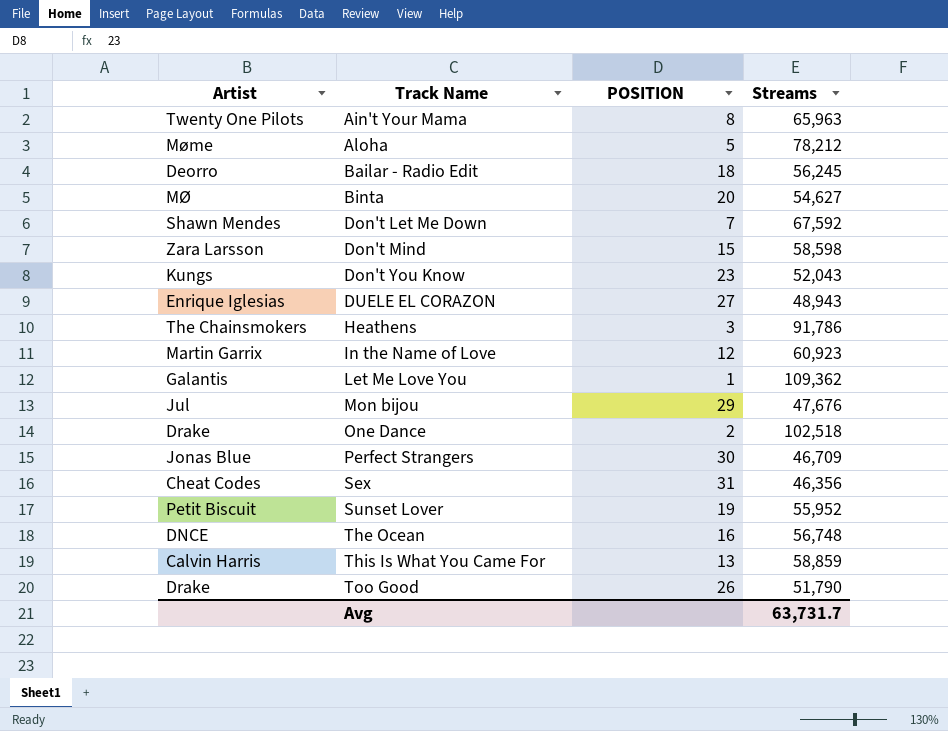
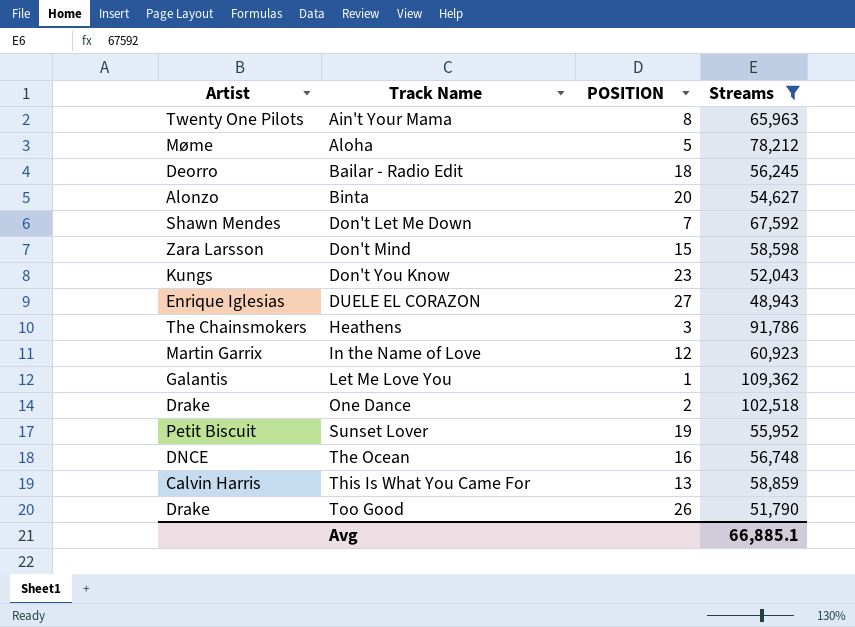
filter: none -> Streams >= 48,943
Binta | Artist: MØ -> Alonzo
Avg | Streams: 63,731.7 -> 66,885.1

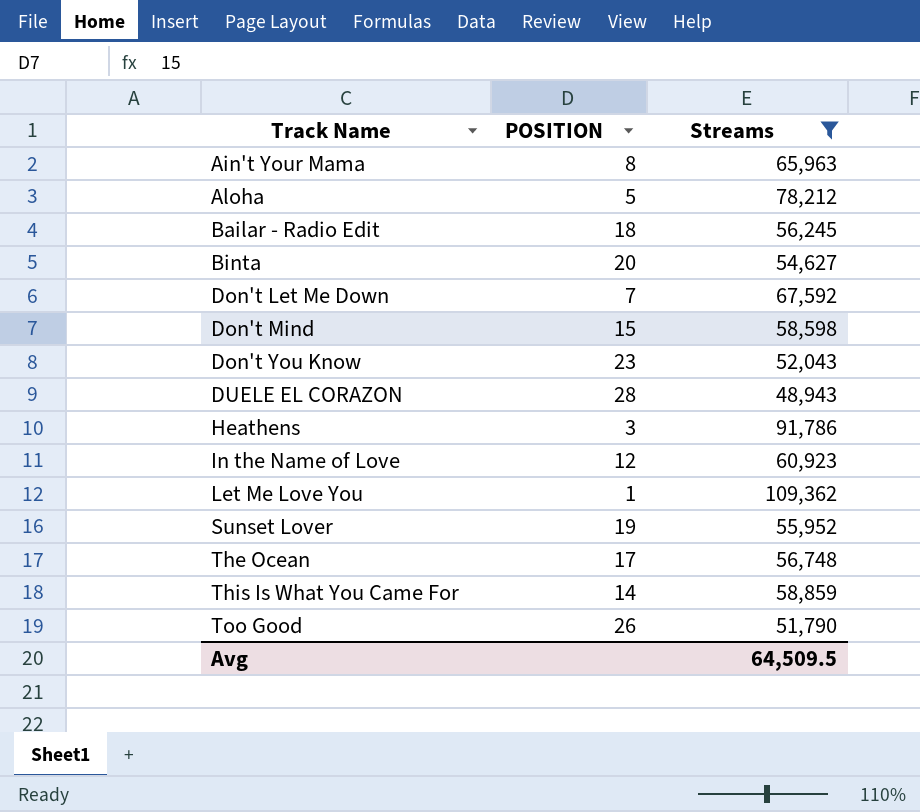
column Artist | position: 1 -> none
row One Dance: Drake | 2 | 102,518 -> none
DUELE EL CORAZON | POSITION: 27 -> 28
The Ocean | POSITION: 16 -> 17
This Is What You Came For | POSITION: 13 -> 14
Avg | Streams: 66,885.1 -> 64,509.5

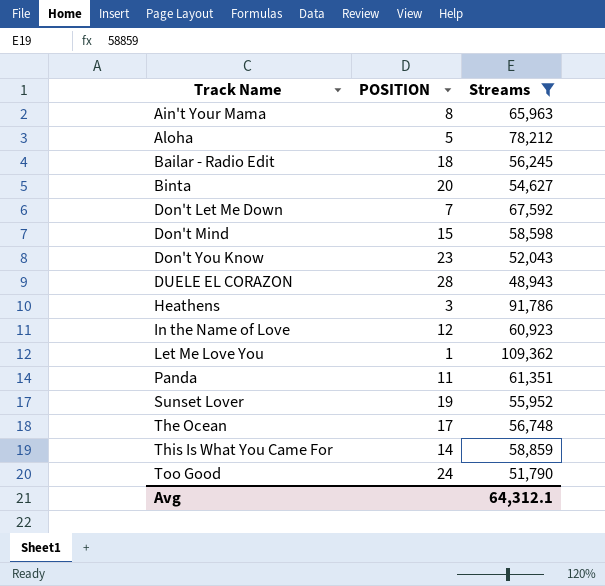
row Panda: none -> 11 | 61,351
Too Good | POSITION: 26 -> 24
Avg | Streams: 64,509.5 -> 64,312.1

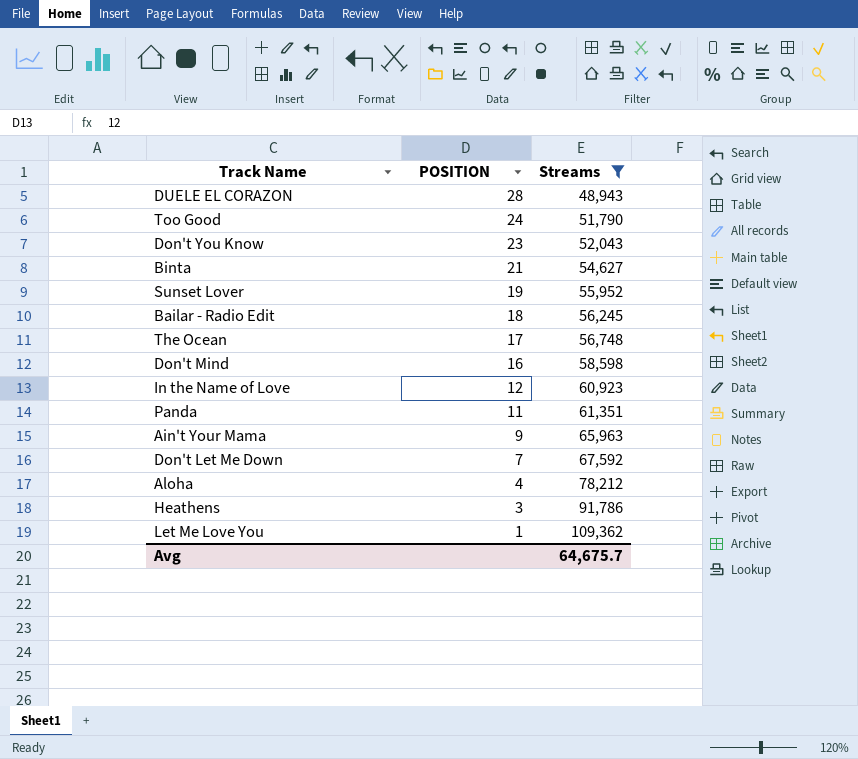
row order: Track Name ascending -> POSITION descending
row This Is What You Came For: 14 | 58,859 -> none
Binta | POSITION: 20 -> 21
Don't Mind | POSITION: 15 -> 16
Ain't Your Mama | POSITION: 8 -> 9
Aloha | POSITION: 5 -> 4
Avg | Streams: 64,312.1 -> 64,675.7

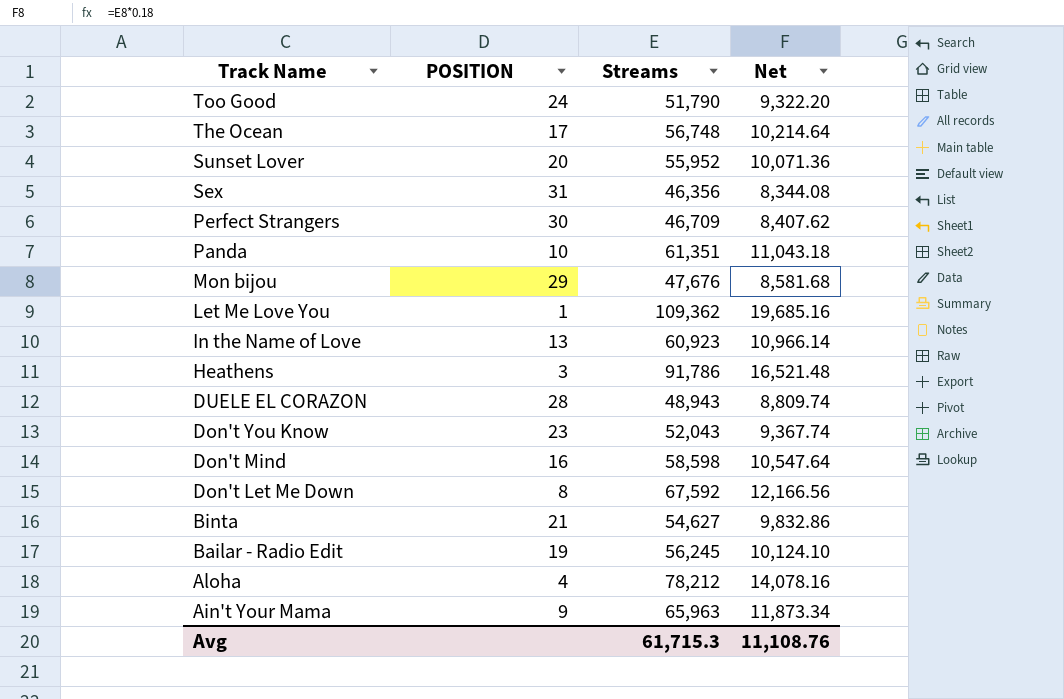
filter: Streams >= 48,943 -> none
row order: POSITION descending -> Track Name descending
column Net | formula: none -> [Streams] * 0.18
Sunset Lover | POSITION: 19 -> 20
Panda | POSITION: 11 -> 10
In the Name of Love | POSITION: 12 -> 13
Don't Let Me Down | POSITION: 7 -> 8
Bailar - Radio Edit | POSITION: 18 -> 19
Avg | Streams: 64,675.7 -> 61,715.3

